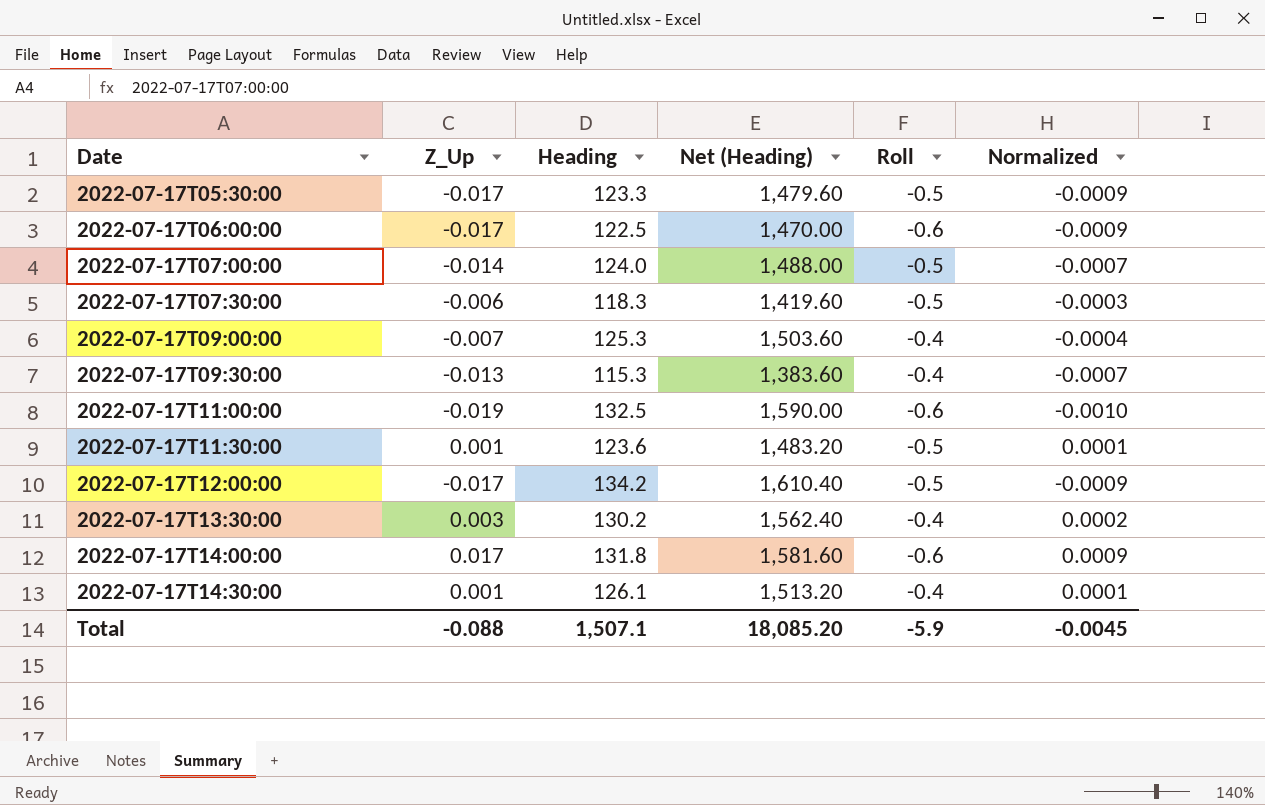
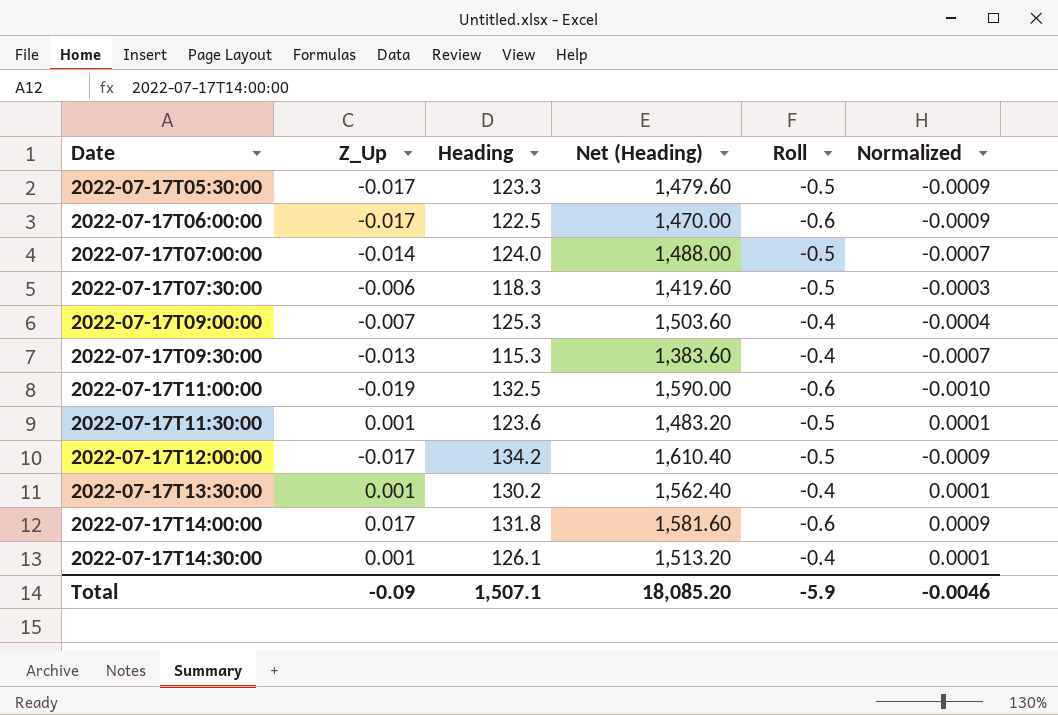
2022-07-17T13:30:00 | Z_Up: 0.003 -> 0.001
2022-07-17T13:30:00 | Normalized: 0.0002 -> 0.0001
Total | Z_Up: -0.088 -> -0.09
Total | Normalized: -0.0045 -> -0.0046

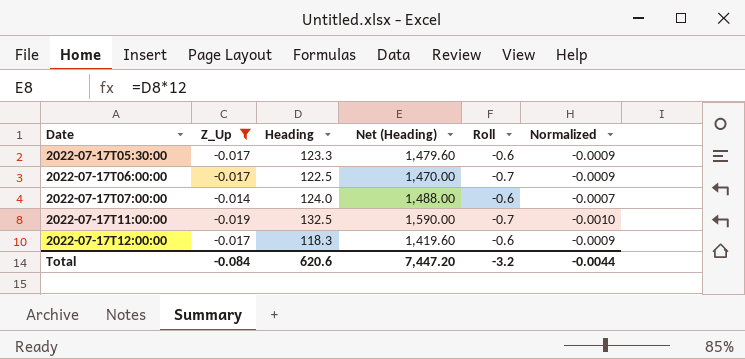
filter: none -> Z_Up <= -0.014
2022-07-17T05:30:00 | Roll: -0.5 -> -0.6
2022-07-17T06:00:00 | Roll: -0.6 -> -0.7
2022-07-17T07:00:00 | Roll: -0.5 -> -0.6
2022-07-17T11:00:00 | Roll: -0.6 -> -0.7
2022-07-17T12:00:00 | Heading: 134.2 -> 118.3
2022-07-17T12:00:00 | Net (Heading): 1,610.40 -> 1,419.60
2022-07-17T12:00:00 | Roll: -0.5 -> -0.6
Total | Z_Up: -0.09 -> -0.084
Total | Heading: 1,507.1 -> 620.6
Total | Net (Heading): 18,085.20 -> 7,447.20
Total | Roll: -5.9 -> -3.2
Total | Normalized: -0.0046 -> -0.0044

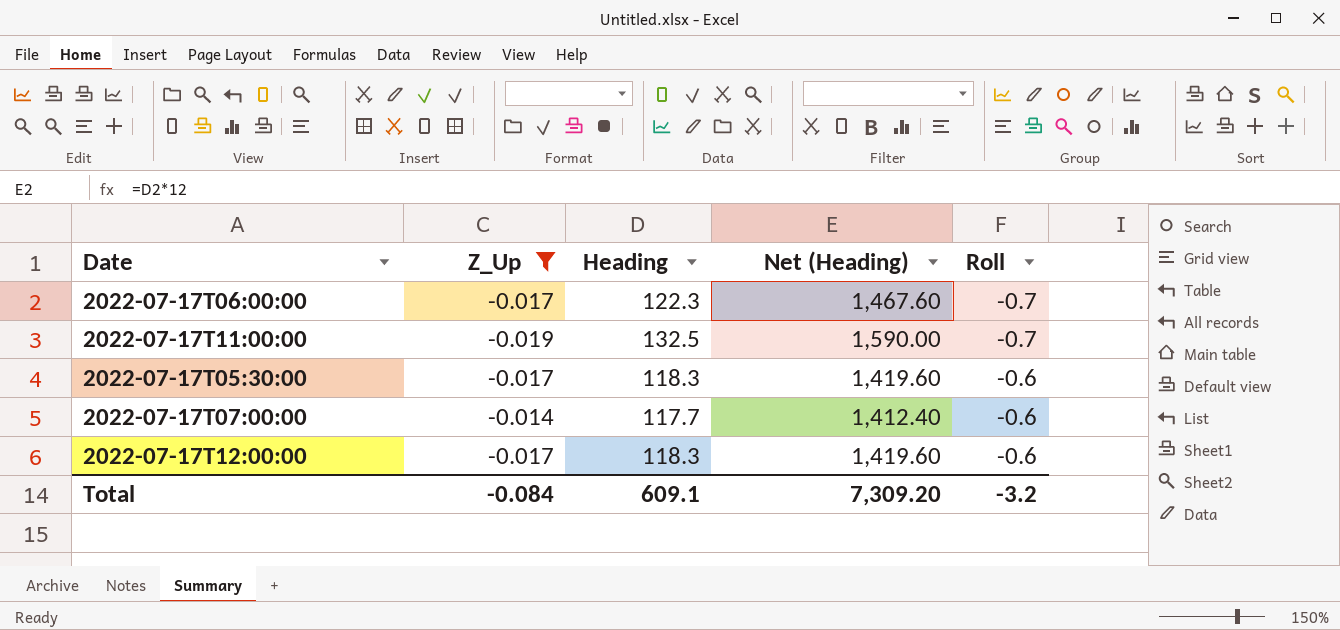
row order: Date ascending -> Roll ascending
column Normalized | formula: [Z_Up] * 0.05 -> none
2022-07-17T06:00:00 | Heading: 122.5 -> 122.3
2022-07-17T06:00:00 | Net (Heading): 1,470.00 -> 1,467.60
2022-07-17T05:30:00 | Heading: 123.3 -> 118.3
2022-07-17T05:30:00 | Net (Heading): 1,479.60 -> 1,419.60
2022-07-17T07:00:00 | Heading: 124.0 -> 117.7
2022-07-17T07:00:00 | Net (Heading): 1,488.00 -> 1,412.40
Total | Heading: 620.6 -> 609.1
Total | Net (Heading): 7,447.20 -> 7,309.20

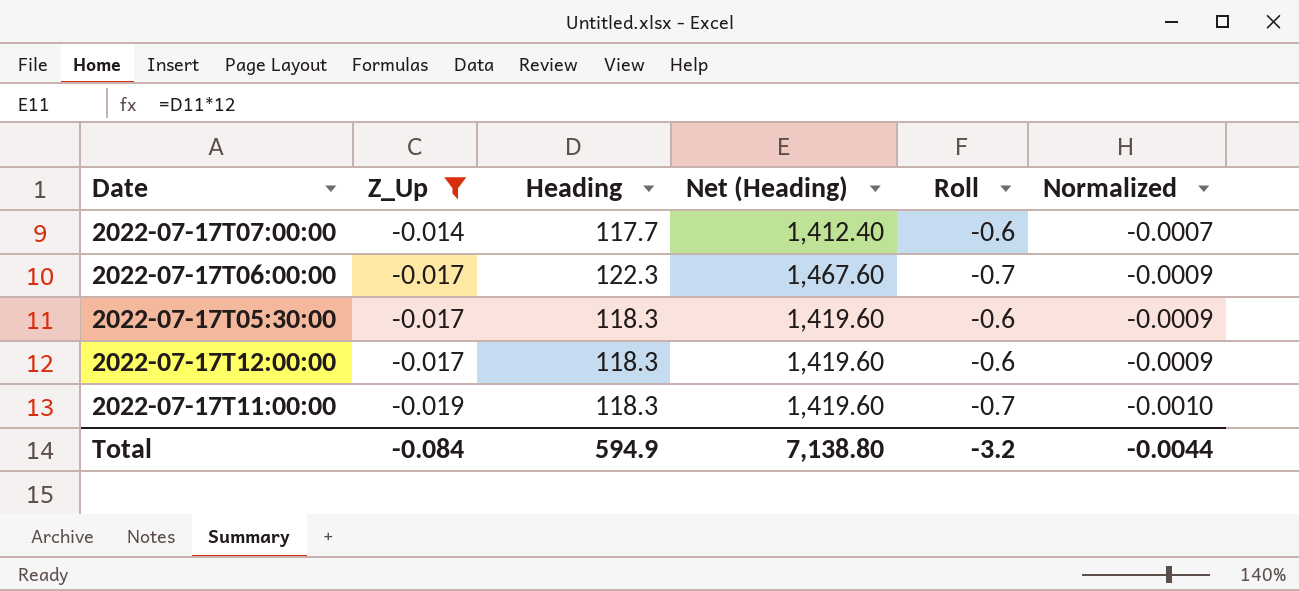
row order: Roll ascending -> Z_Up descending
column Normalized | formula: none -> [Z_Up] * 0.05
2022-07-17T11:00:00 | Heading: 132.5 -> 118.3
2022-07-17T11:00:00 | Net (Heading): 1,590.00 -> 1,419.60
Total | Heading: 609.1 -> 594.9
Total | Net (Heading): 7,309.20 -> 7,138.80

